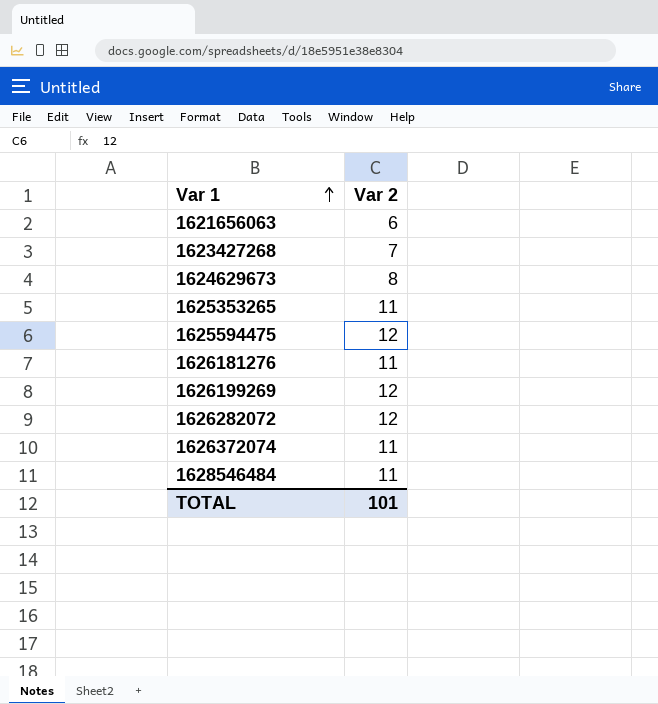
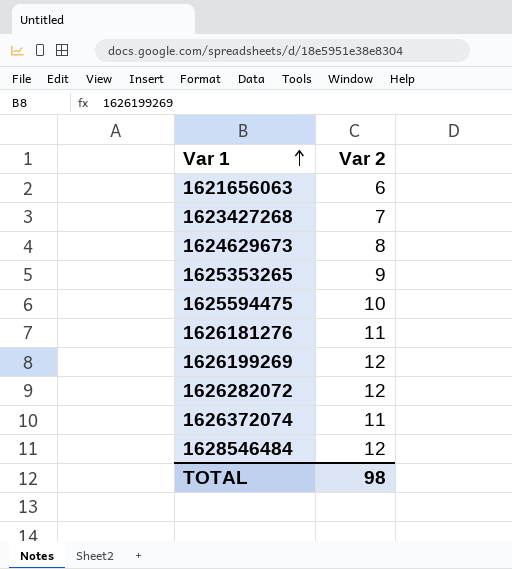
1625353265 | Var 2: 11 -> 9
1625594475 | Var 2: 12 -> 10
1628546484 | Var 2: 11 -> 12
TOTAL | Var 2: 101 -> 98

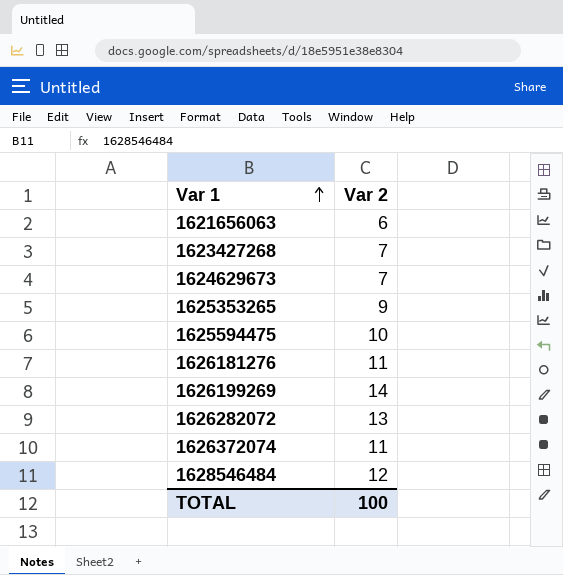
1624629673 | Var 2: 8 -> 7
1626199269 | Var 2: 12 -> 14
1626282072 | Var 2: 12 -> 13
TOTAL | Var 2: 98 -> 100

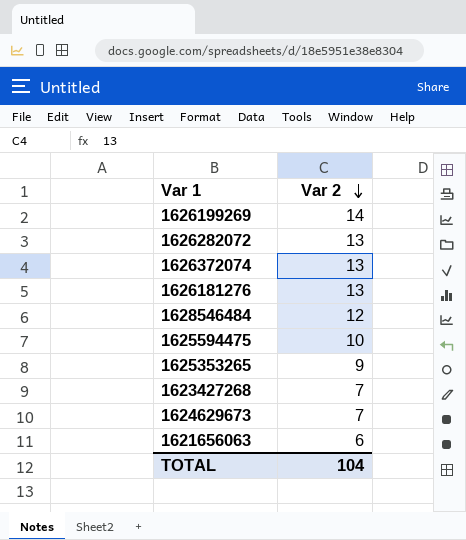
row order: Var 1 ascending -> Var 2 descending
1626372074 | Var 2: 11 -> 13
1626181276 | Var 2: 11 -> 13
TOTAL | Var 2: 100 -> 104

